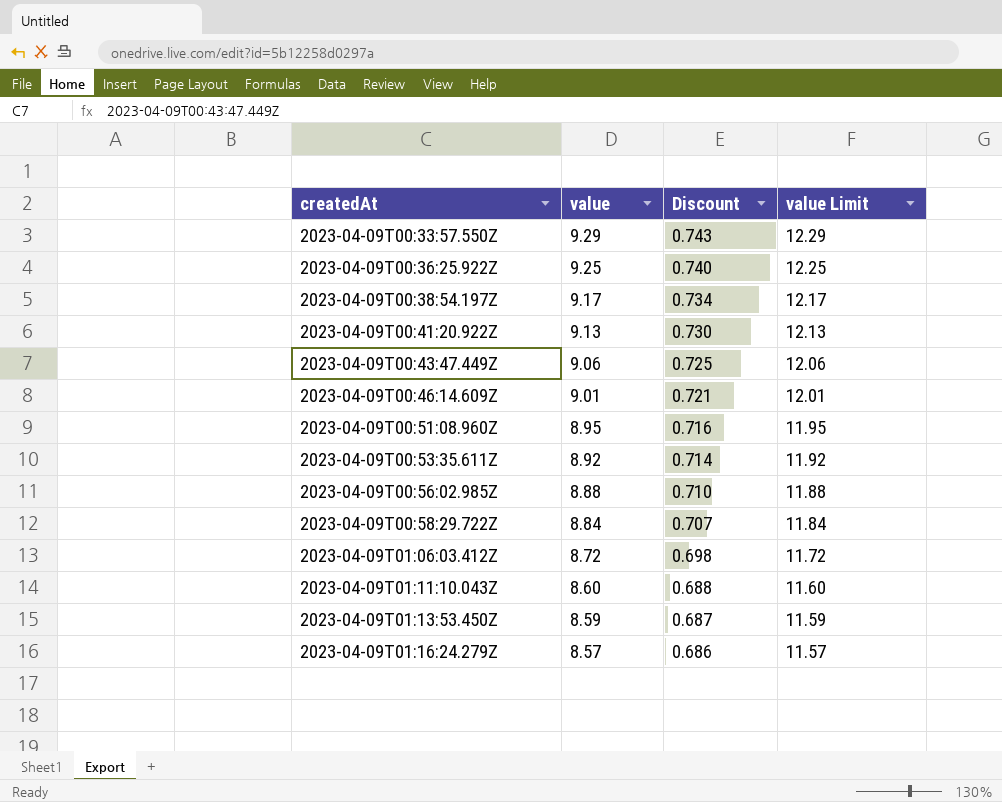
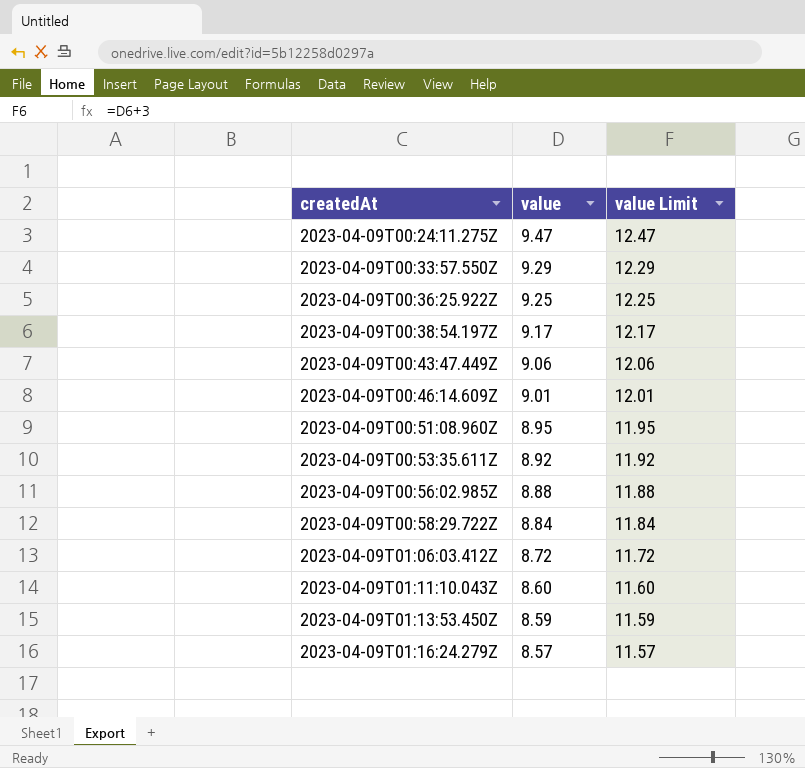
column Discount | formula: [value] * 0.08 -> none
row 2023-04-09T00:41:20.922Z: 9.13 | 0.730 | 12.13 -> none
row 2023-04-09T00:24:11.275Z: none -> 9.47 | 12.47

